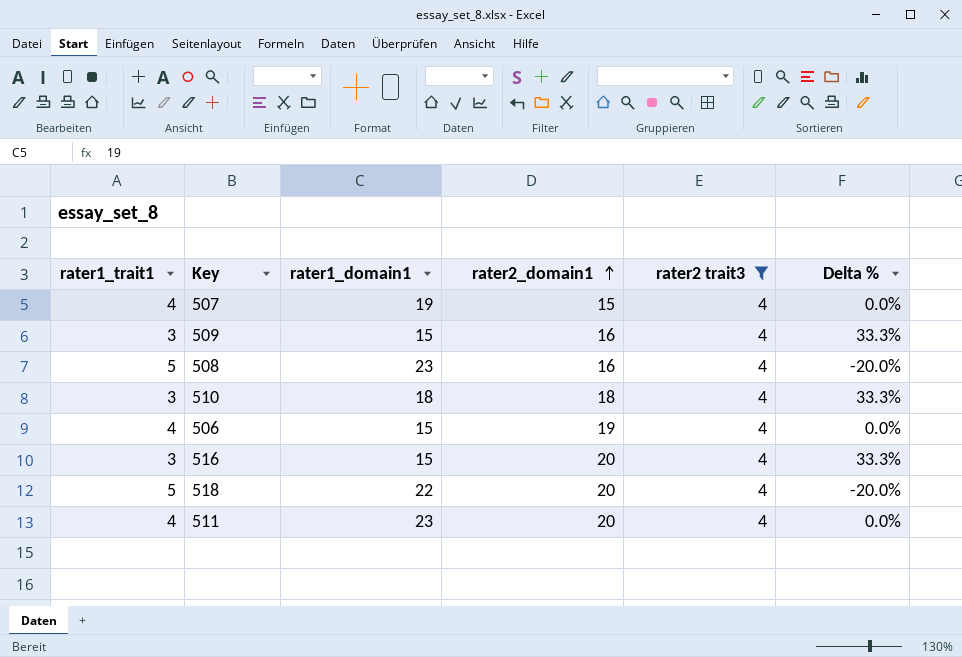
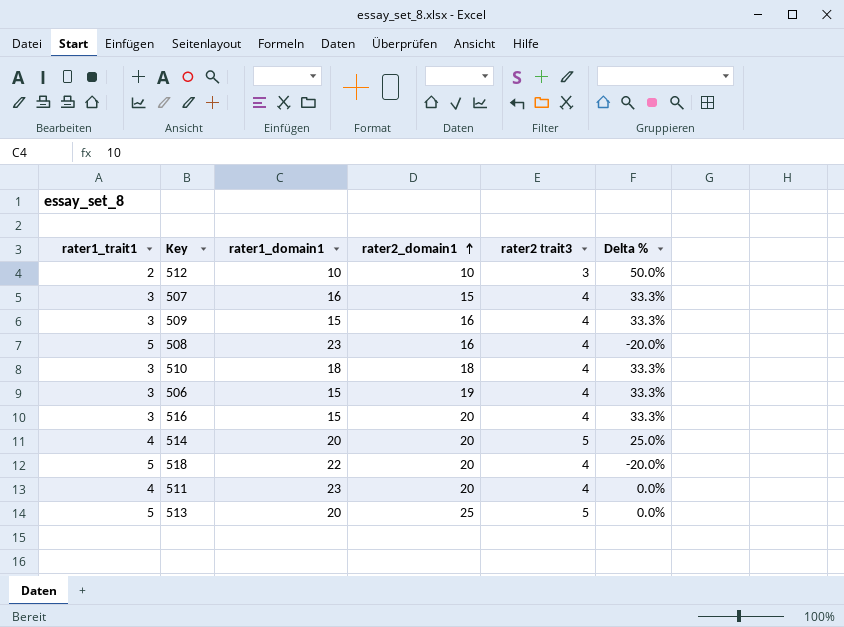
filter: rater2 trait3 = 4 -> none
507 | rater1_trait1: 4 -> 3
507 | rater1_domain1: 19 -> 16
507 | Delta %: 0.0% -> 33.3%
506 | rater1_trait1: 4 -> 3
506 | Delta %: 0.0% -> 33.3%

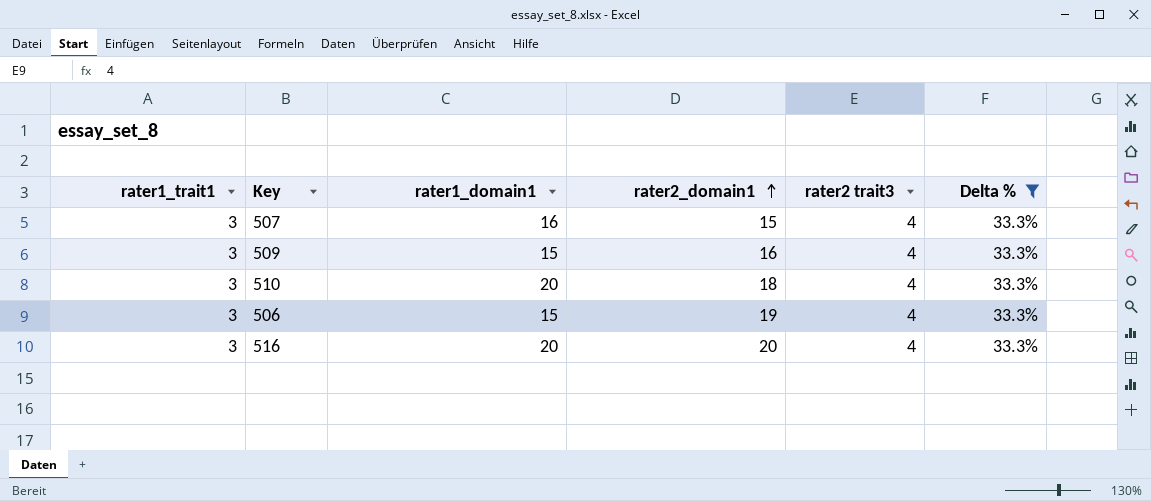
filter: none -> Delta % = 33.3%
510 | rater1_domain1: 18 -> 20
516 | rater1_domain1: 15 -> 20

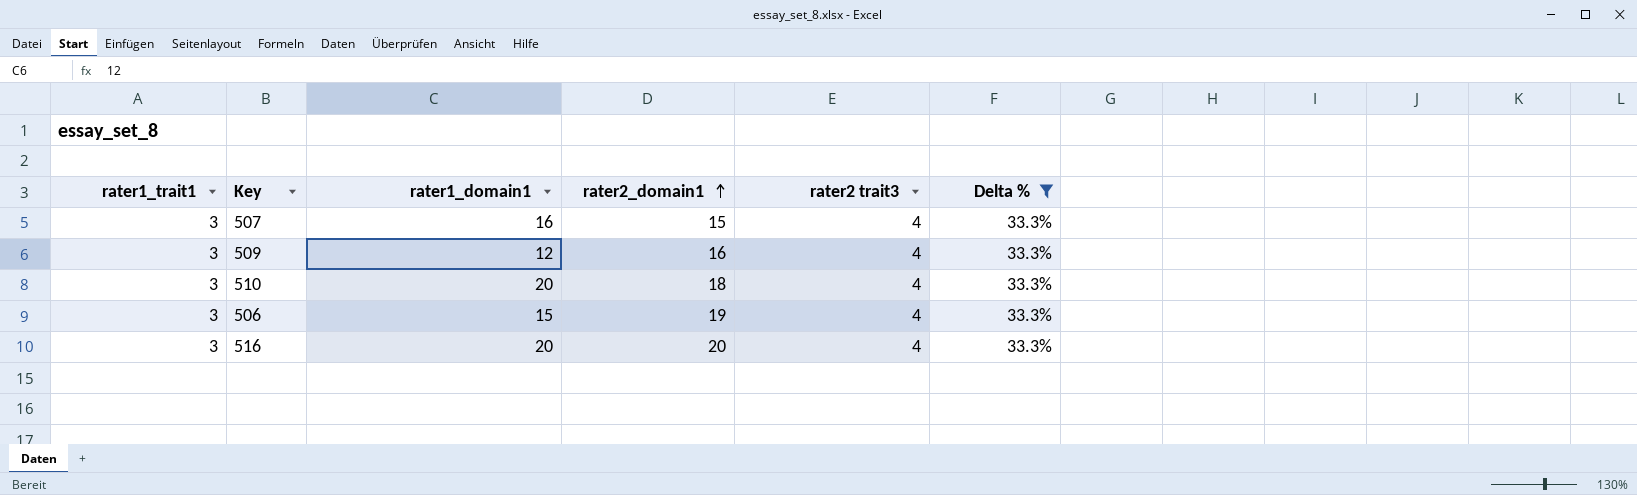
509 | rater1_domain1: 15 -> 12

